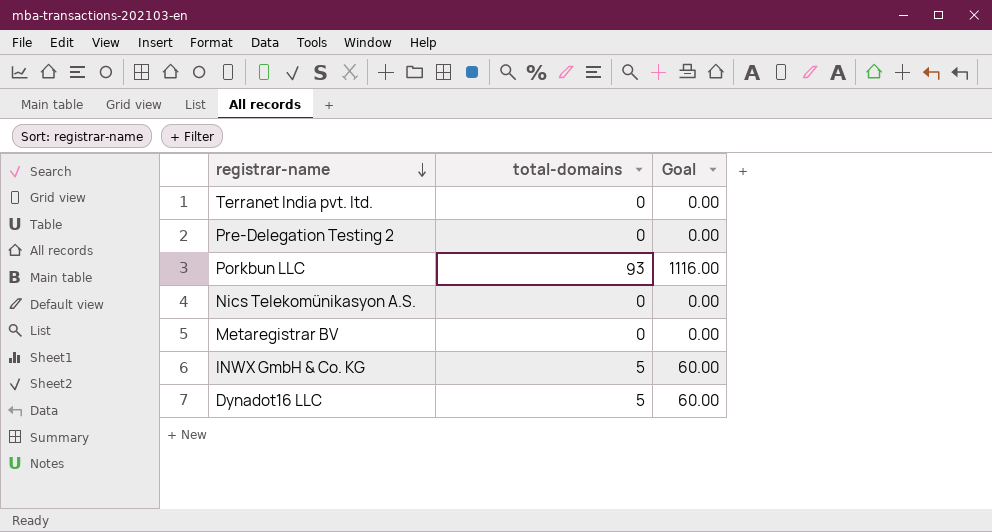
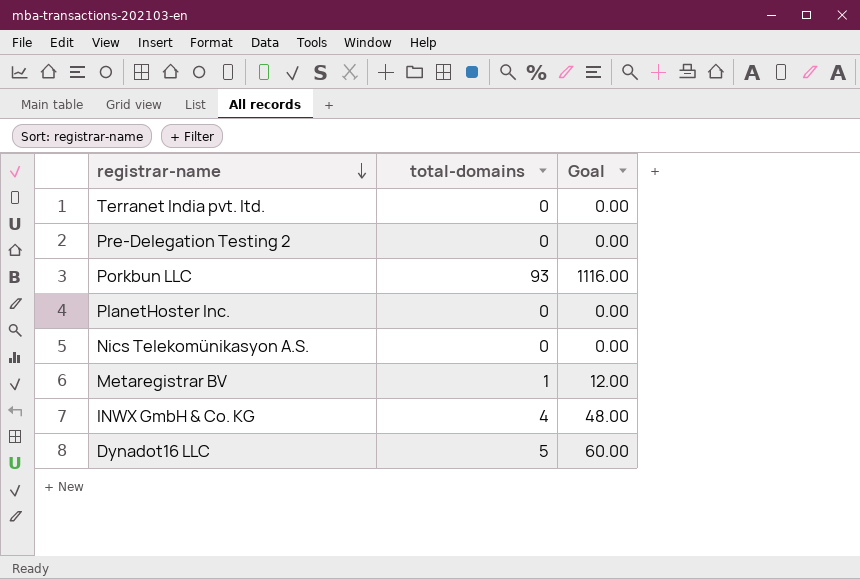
row PlanetHoster Inc.: none -> 0 | 0.00
Metaregistrar BV | total-domains: 0 -> 1
Metaregistrar BV | Goal: 0.00 -> 12.00
INWX GmbH & Co. KG | total-domains: 5 -> 4
INWX GmbH & Co. KG | Goal: 60.00 -> 48.00

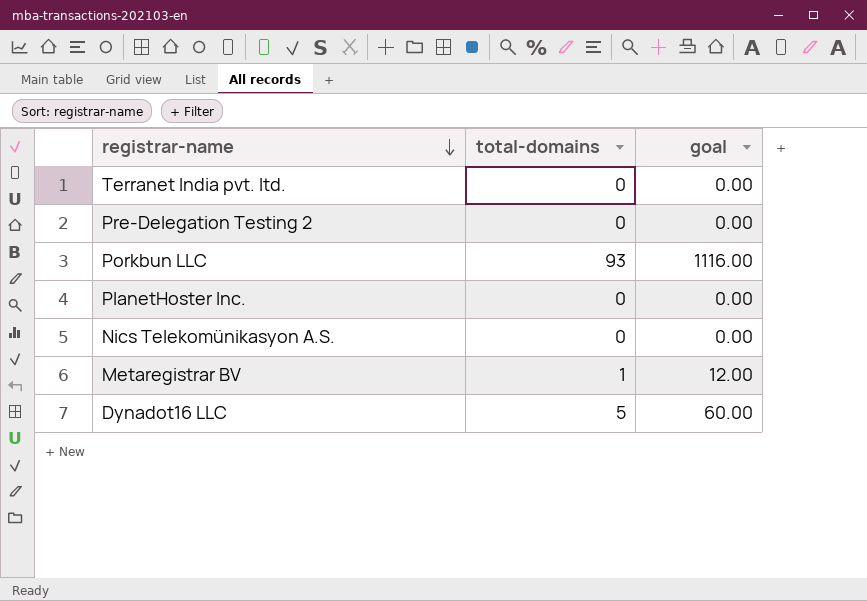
column name: Goal -> goal
row INWX GmbH & Co. KG: 4 | 48.00 -> none

